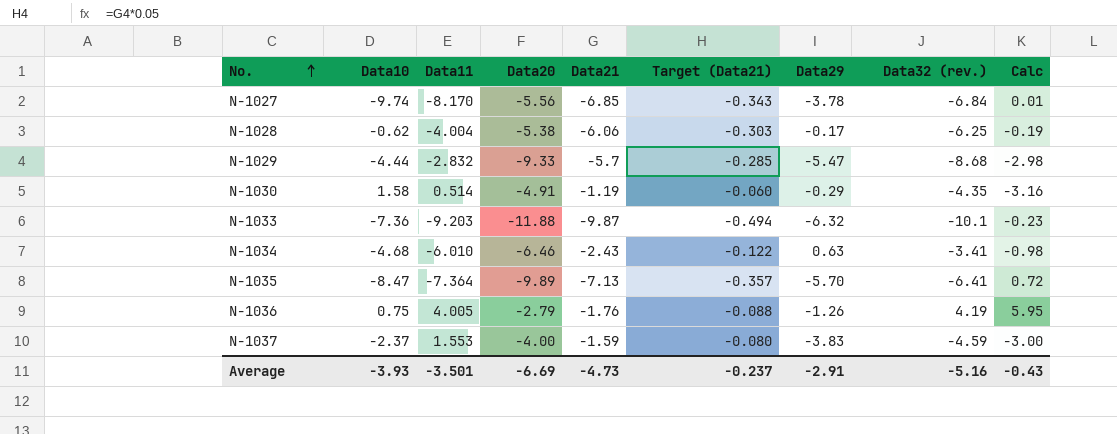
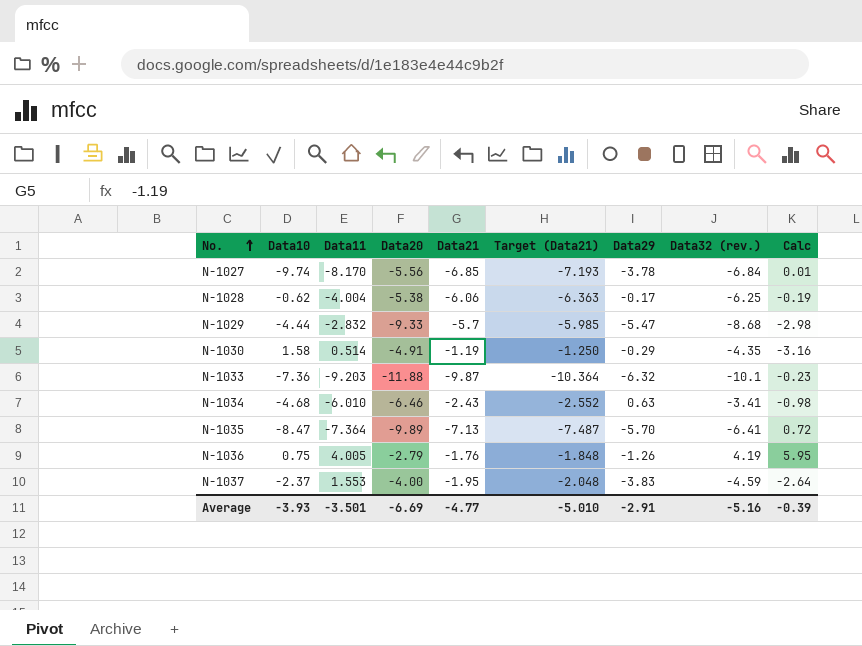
column Target (Data21) | formula: [Data21] * 0.05 -> [Data21] * 1.05
N-1037 | Data21: -1.59 -> -1.95
N-1037 | Calc: -3.00 -> -2.64
Average | Data21: -4.73 -> -4.77
Average | Target (Data21): -0.237 -> -5.010
Average | Calc: -0.43 -> -0.39

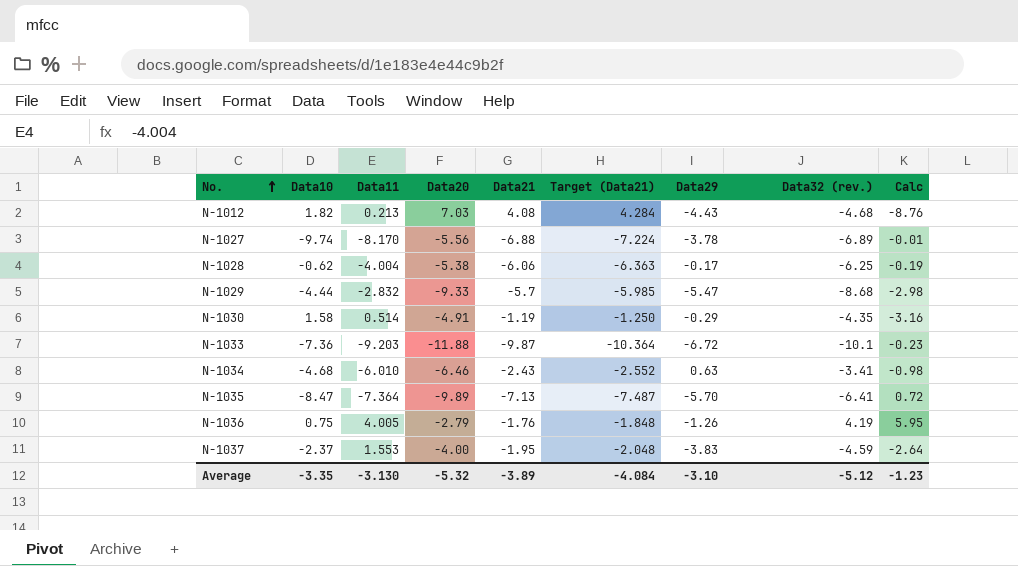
row N-1012: none -> 1.82 | 0.213 | 7.03 | 4.08 | 4.284 | -4.43 | -4.68 | -8.76
N-1027 | Data21: -6.85 -> -6.88
N-1027 | Target (Data21): -7.193 -> -7.224
N-1027 | Data32 (rev.): -6.84 -> -6.89
N-1027 | Calc: 0.01 -> -0.01
N-1033 | Data29: -6.32 -> -6.72
Average | Data10: -3.93 -> -3.35
Average | Data11: -3.501 -> -3.130
Average | Data20: -6.69 -> -5.32
Average | Data21: -4.77 -> -3.89
Average | Target (Data21): -5.010 -> -4.084
Average | Data29: -2.91 -> -3.10
Average | Data32 (rev.): -5.16 -> -5.12
Average | Calc: -0.39 -> -1.23

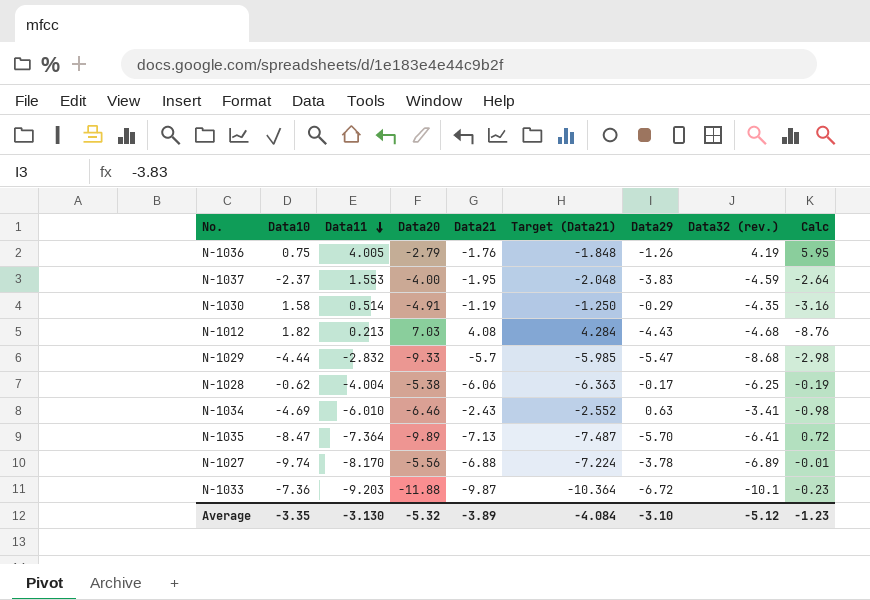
row order: No. ascending -> Data11 descending
N-1034 | Data10: -4.68 -> -4.69

